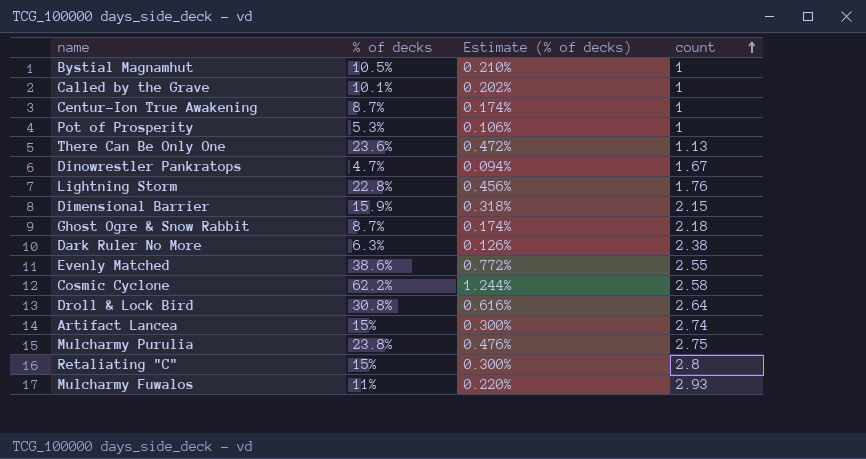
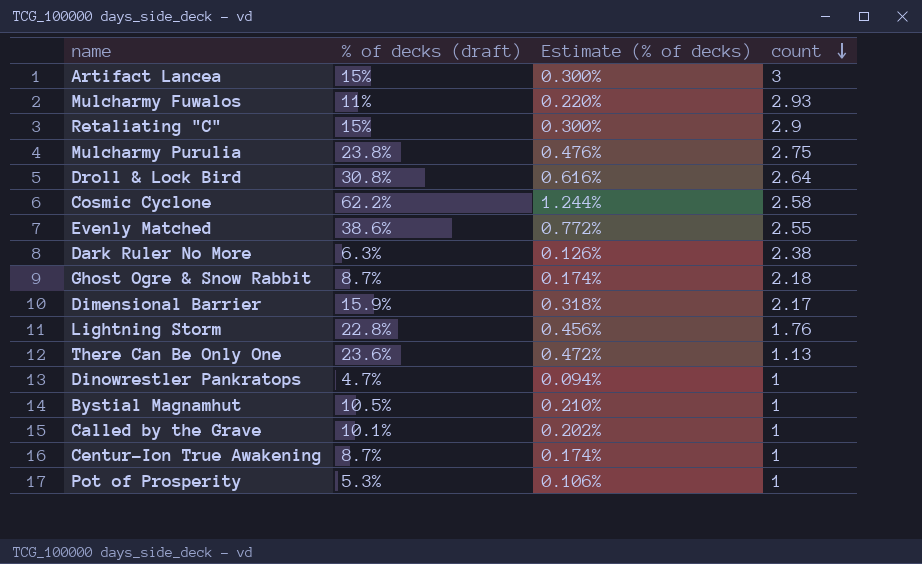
row order: count ascending -> count descending
column name: % of decks -> % of decks (draft)
Artifact Lancea | count: 2.74 -> 3
Retaliating "C" | count: 2.8 -> 2.9
Dimensional Barrier | count: 2.15 -> 2.17
Dinowrestler Pankratops | count: 1.67 -> 1

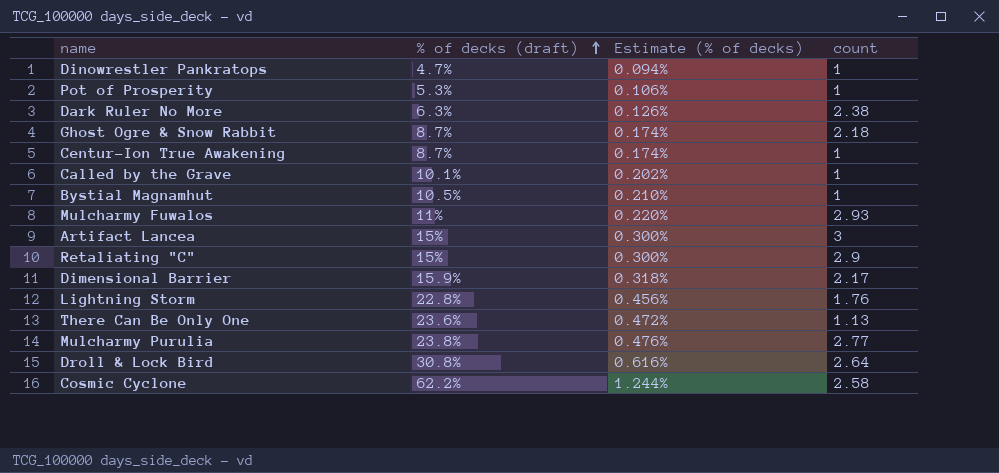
row order: count descending -> % of decks (draft) ascending
row Evenly Matched: 38.6% | 0.772% | 2.55 -> none
Mulcharmy Purulia | count: 2.75 -> 2.77

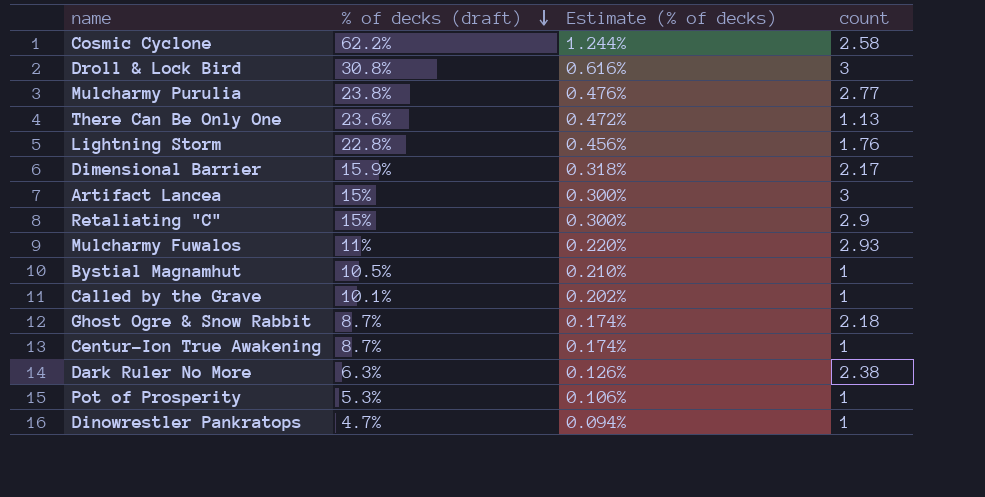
row order: % of decks (draft) ascending -> % of decks (draft) descending
Droll & Lock Bird | count: 2.64 -> 3

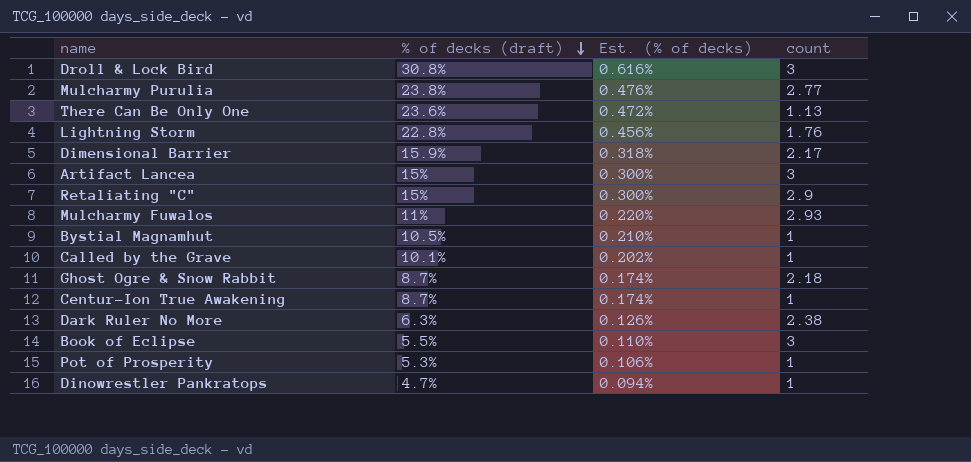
column name: Estimate (% of decks) -> Est. (% of decks)
row Cosmic Cyclone: 62.2% | 1.244% | 2.58 -> none
row Book of Eclipse: none -> 5.5% | 0.110% | 3

